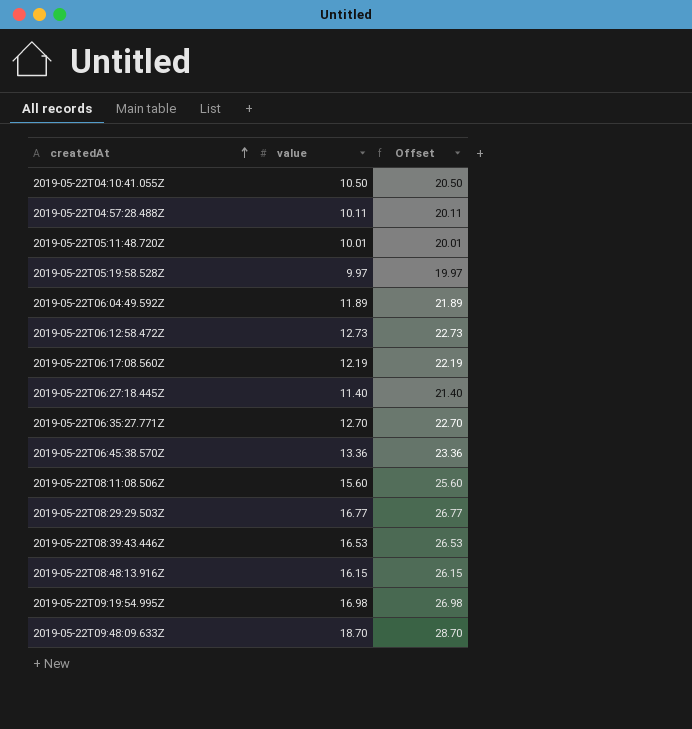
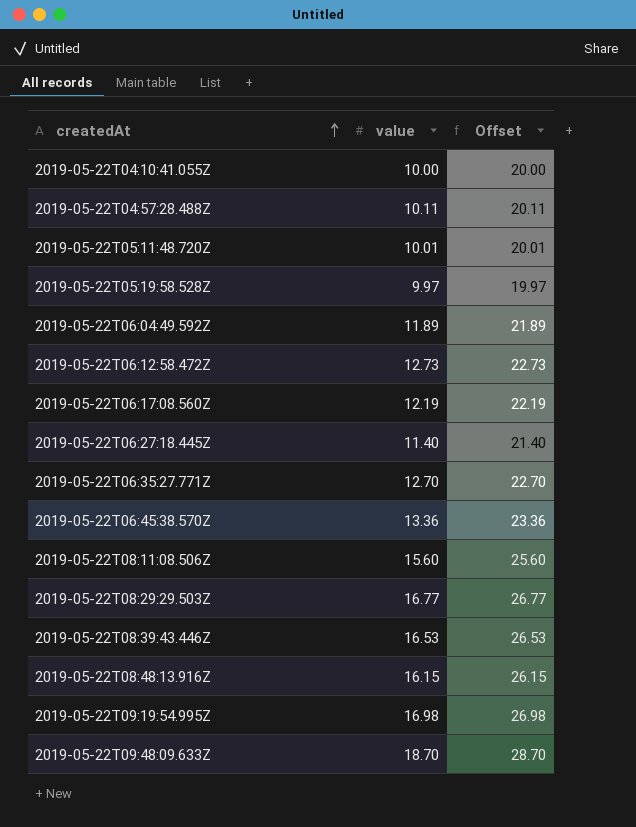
2019-05-22T04:10:41.055Z | value: 10.50 -> 10.00
2019-05-22T04:10:41.055Z | Offset: 20.50 -> 20.00

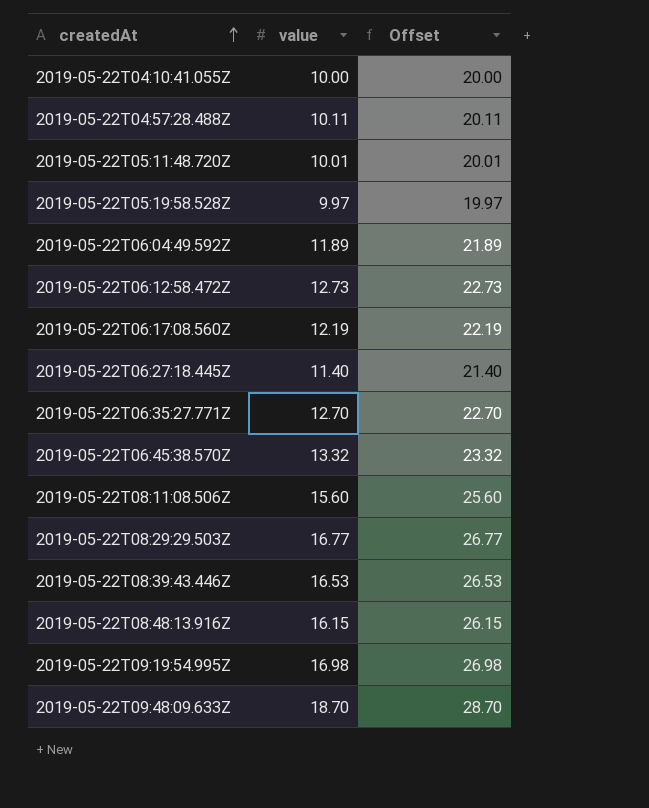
2019-05-22T06:45:38.570Z | value: 13.36 -> 13.32
2019-05-22T06:45:38.570Z | Offset: 23.36 -> 23.32

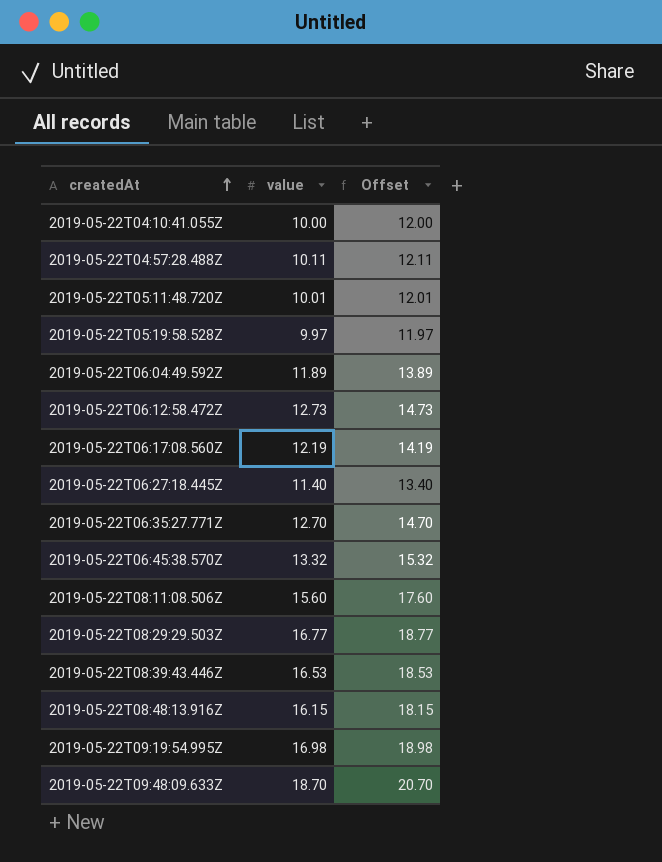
column Offset | formula: [value] + 10 -> [value] + 2

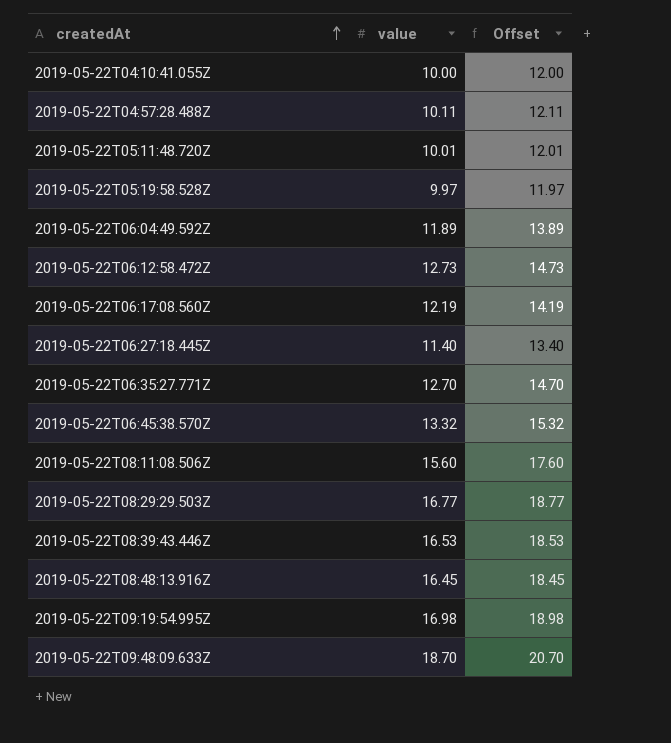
2019-05-22T08:48:13.916Z | value: 16.15 -> 16.45
2019-05-22T08:48:13.916Z | Offset: 18.15 -> 18.45

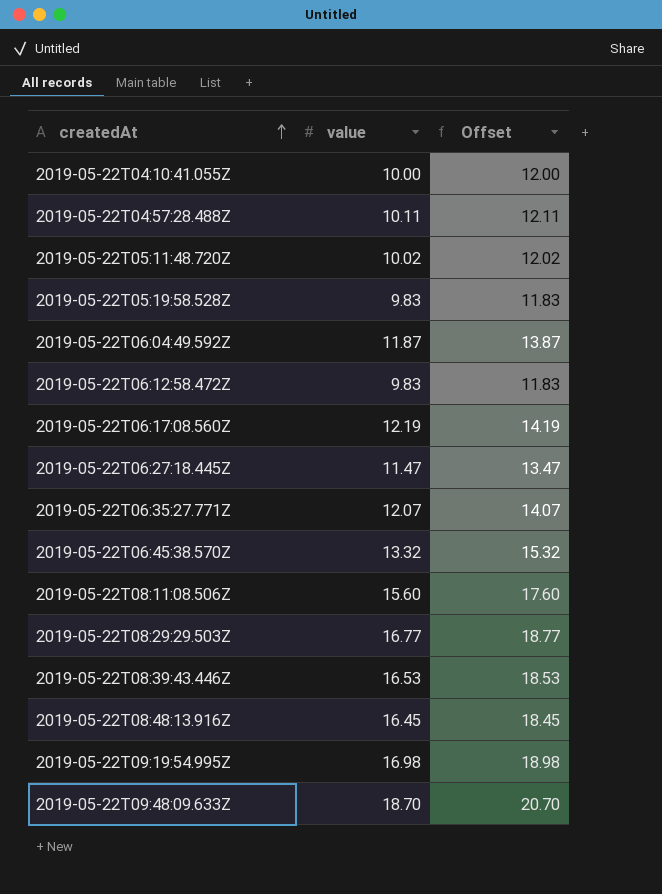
2019-05-22T05:11:48.720Z | value: 10.01 -> 10.02
2019-05-22T05:11:48.720Z | Offset: 12.01 -> 12.02
2019-05-22T05:19:58.528Z | value: 9.97 -> 9.83
2019-05-22T05:19:58.528Z | Offset: 11.97 -> 11.83
2019-05-22T06:04:49.592Z | value: 11.89 -> 11.87
2019-05-22T06:04:49.592Z | Offset: 13.89 -> 13.87
2019-05-22T06:12:58.472Z | value: 12.73 -> 9.83
2019-05-22T06:12:58.472Z | Offset: 14.73 -> 11.83
2019-05-22T06:27:18.445Z | value: 11.40 -> 11.47
2019-05-22T06:27:18.445Z | Offset: 13.40 -> 13.47
2019-05-22T06:35:27.771Z | value: 12.70 -> 12.07
2019-05-22T06:35:27.771Z | Offset: 14.70 -> 14.07

